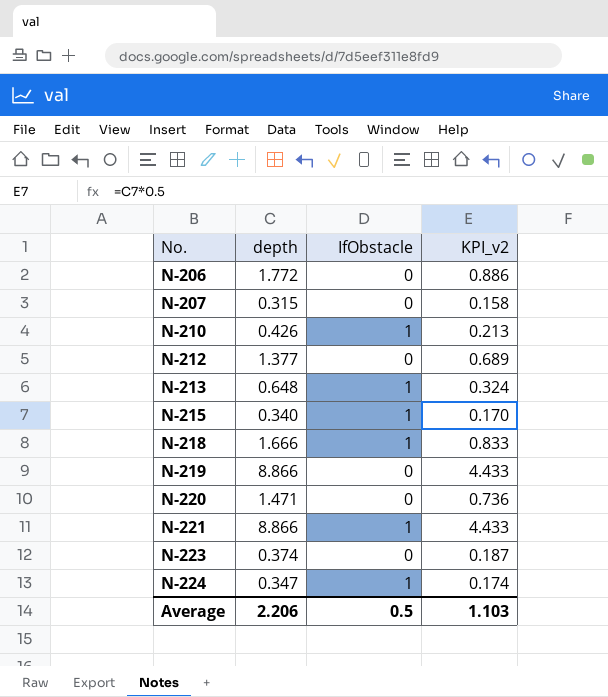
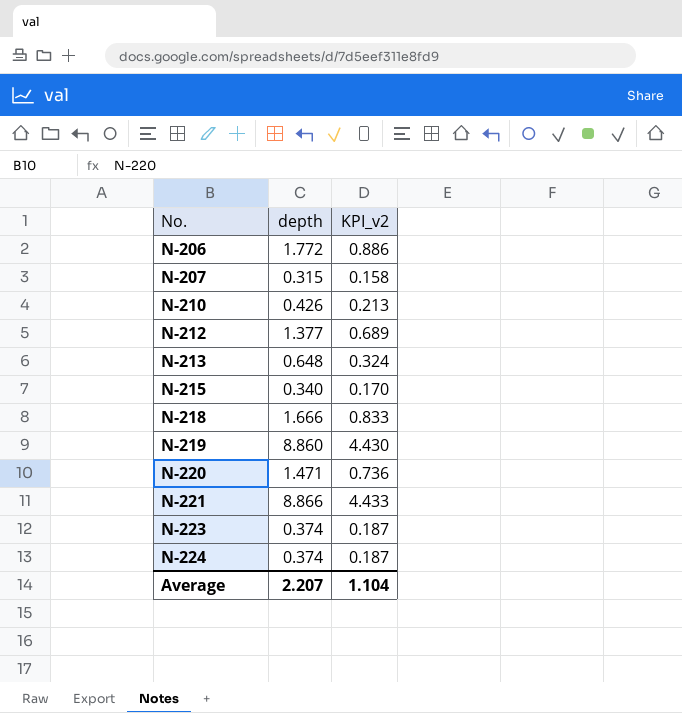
column IfObstacle | position: 3 -> none
N-219 | depth: 8.866 -> 8.860
N-219 | KPI_v2: 4.433 -> 4.430
N-224 | depth: 0.347 -> 0.374
N-224 | KPI_v2: 0.174 -> 0.187
Average | depth: 2.206 -> 2.207
Average | KPI_v2: 1.103 -> 1.104

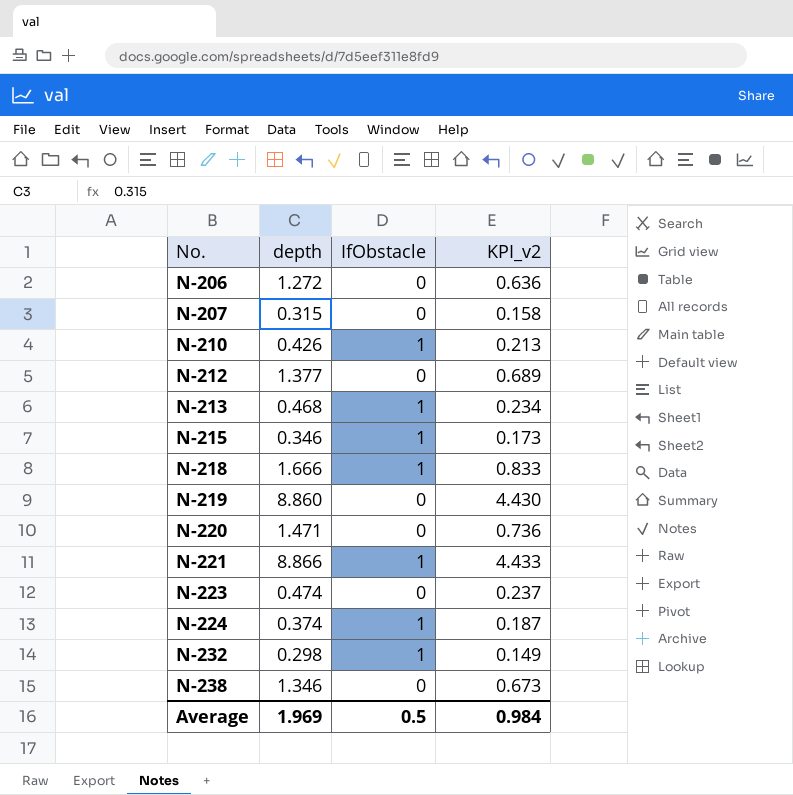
column IfObstacle | position: none -> 3
N-206 | depth: 1.772 -> 1.272
N-206 | KPI_v2: 0.886 -> 0.636
N-213 | depth: 0.648 -> 0.468
N-213 | KPI_v2: 0.324 -> 0.234
N-215 | depth: 0.340 -> 0.346
N-215 | KPI_v2: 0.170 -> 0.173
N-223 | depth: 0.374 -> 0.474
N-223 | KPI_v2: 0.187 -> 0.237
row N-232: none -> 0.298 | 1 | 0.149
row N-238: none -> 1.346 | 0 | 0.673
Average | depth: 2.207 -> 1.969
Average | KPI_v2: 1.104 -> 0.984

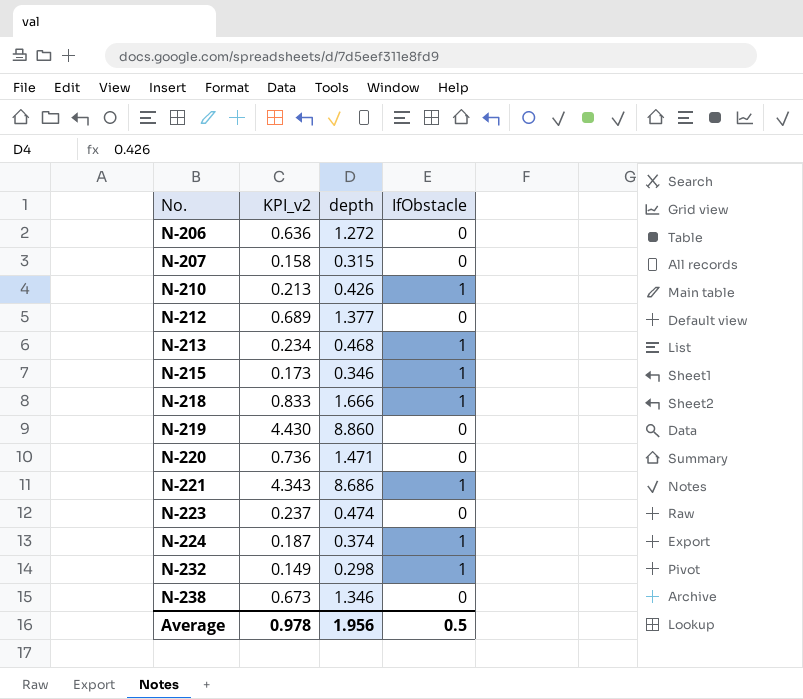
column KPI_v2 | position: 4 -> 2
N-221 | KPI_v2: 4.433 -> 4.343
N-221 | depth: 8.866 -> 8.686
Average | KPI_v2: 0.984 -> 0.978
Average | depth: 1.969 -> 1.956

